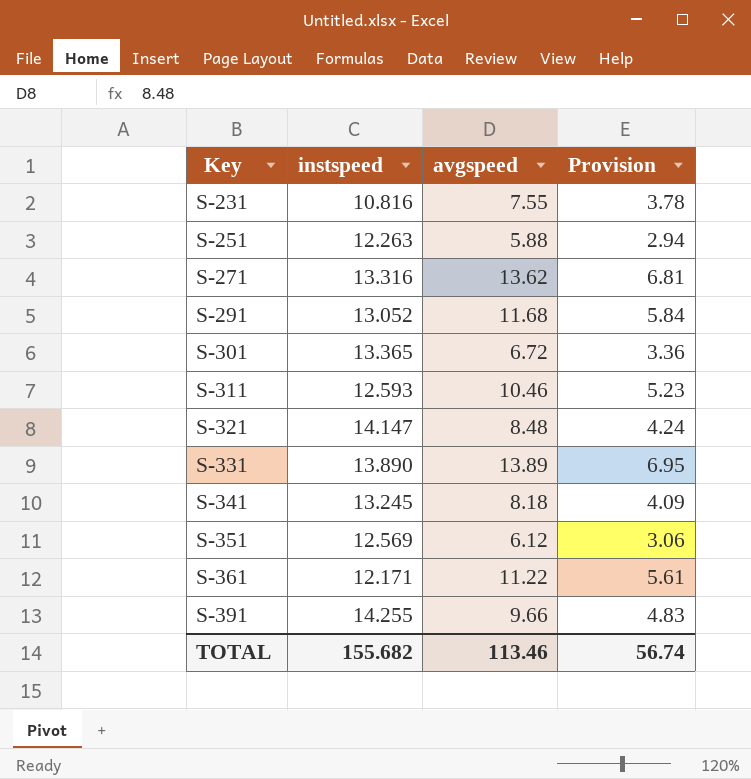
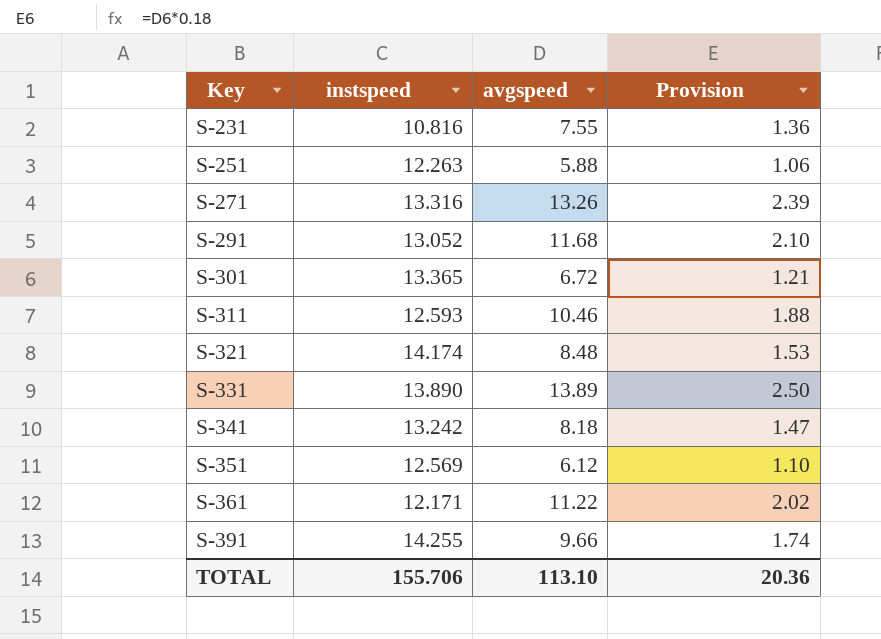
column Provision | formula: [avgspeed] * 0.5 -> [avgspeed] * 0.18
S-271 | avgspeed: 13.62 -> 13.26
S-321 | instspeed: 14.147 -> 14.174
S-341 | instspeed: 13.245 -> 13.242
TOTAL | instspeed: 155.682 -> 155.706
TOTAL | avgspeed: 113.46 -> 113.10
TOTAL | Provision: 56.74 -> 20.36

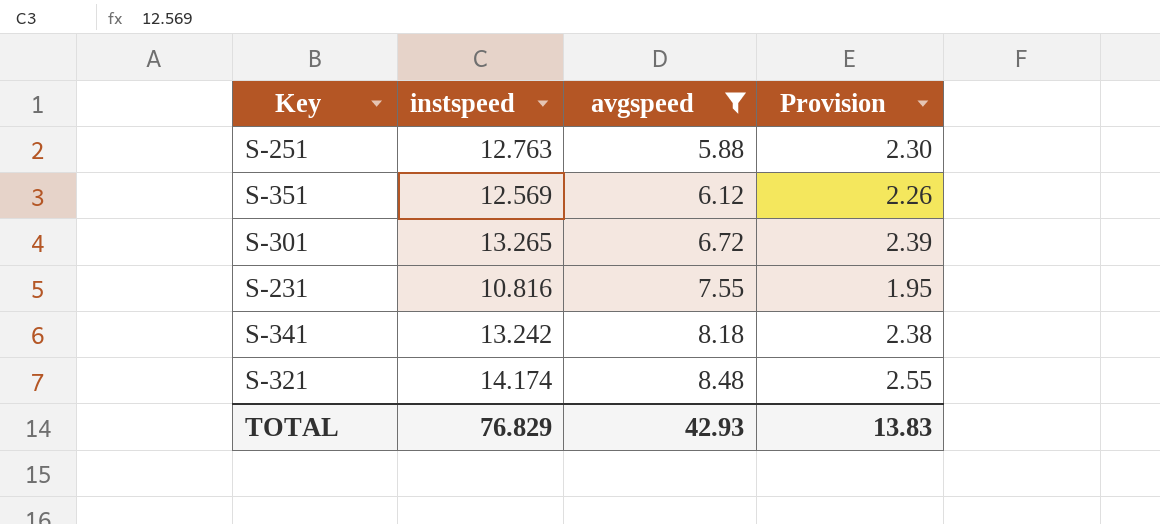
filter: none -> avgspeed <= 8.48
row order: Key ascending -> avgspeed ascending
column Provision | formula: [avgspeed] * 0.18 -> [instspeed] * 0.18
S-251 | instspeed: 12.263 -> 12.763
S-301 | instspeed: 13.365 -> 13.265
TOTAL | instspeed: 155.706 -> 76.829
TOTAL | avgspeed: 113.10 -> 42.93
TOTAL | Provision: 20.36 -> 13.83

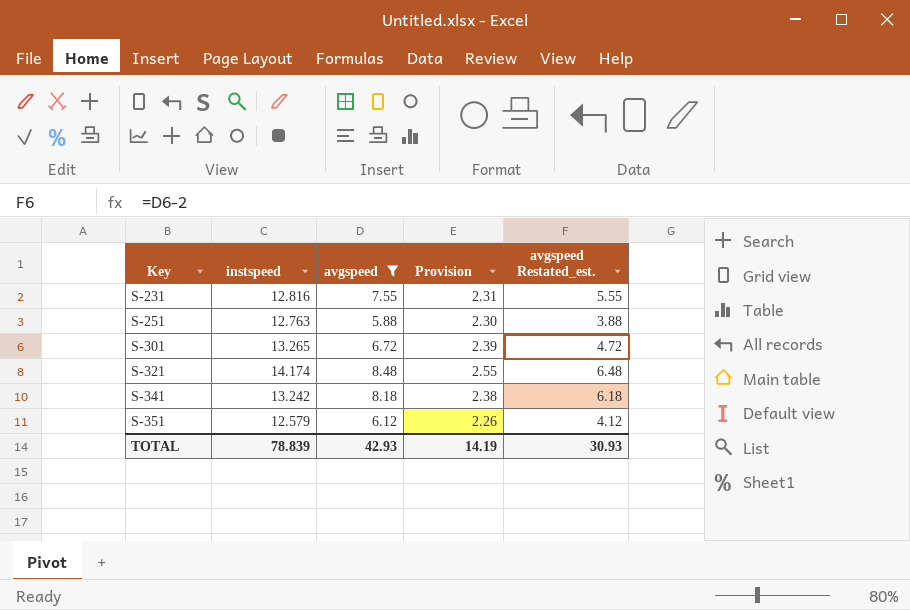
row order: avgspeed ascending -> Key ascending
column avgspeed Restated_est. | formula: none -> [avgspeed] - 2
S-231 | instspeed: 10.816 -> 12.816
S-231 | Provision: 1.95 -> 2.31
S-351 | instspeed: 12.569 -> 12.579
TOTAL | instspeed: 76.829 -> 78.839
TOTAL | Provision: 13.83 -> 14.19

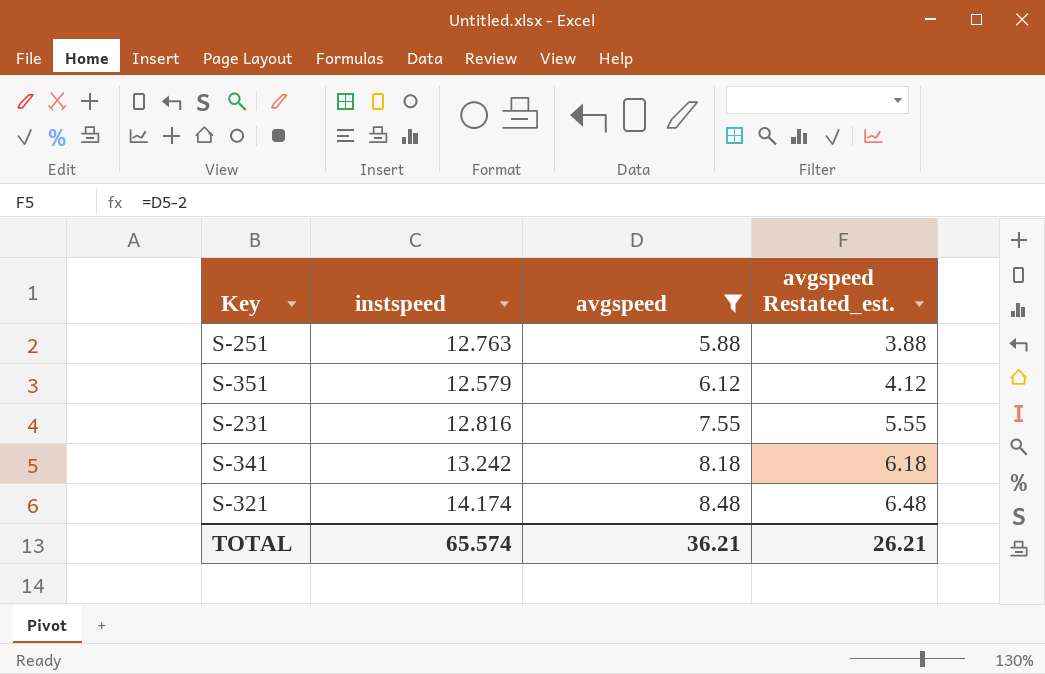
row order: Key ascending -> avgspeed ascending
column Provision | formula: [instspeed] * 0.18 -> none
row S-301: 13.265 | 6.72 | 2.39 | 4.72 -> none
TOTAL | instspeed: 78.839 -> 65.574
TOTAL | avgspeed: 42.93 -> 36.21
TOTAL | avgspeed Restated_est.: 30.93 -> 26.21

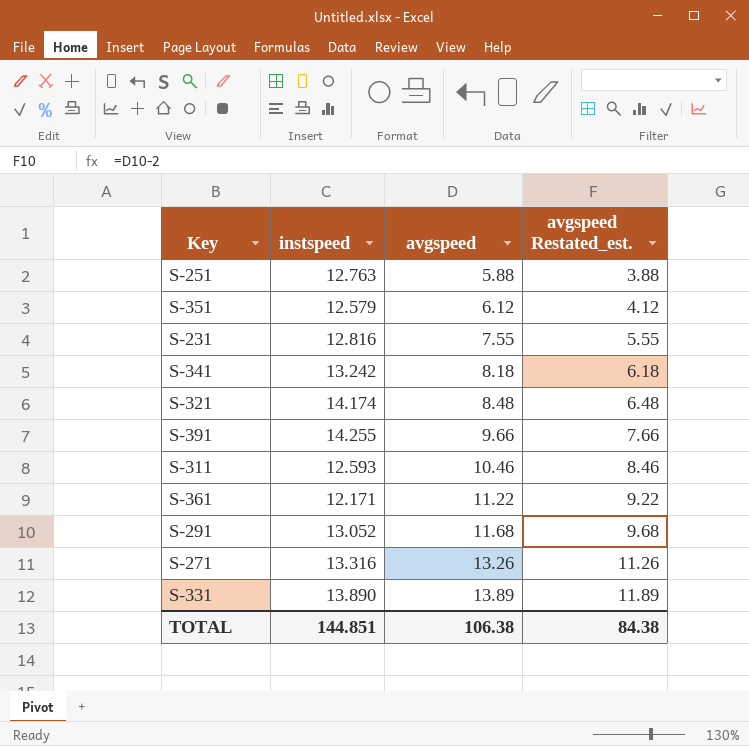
filter: avgspeed <= 8.48 -> none
TOTAL | instspeed: 65.574 -> 144.851
TOTAL | avgspeed: 36.21 -> 106.38
TOTAL | avgspeed Restated_est.: 26.21 -> 84.38

